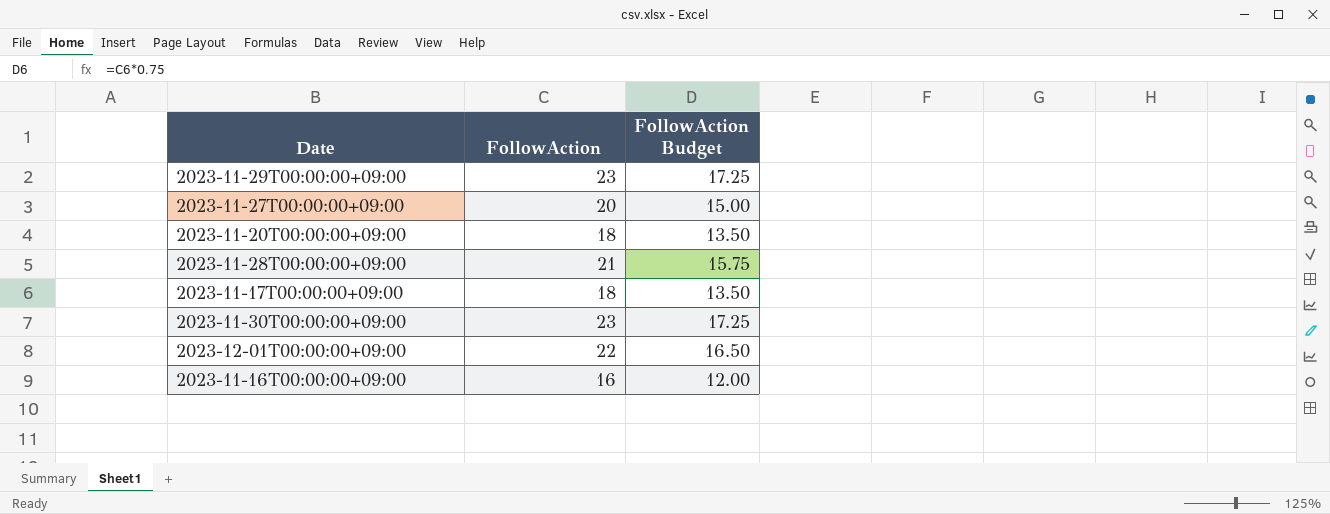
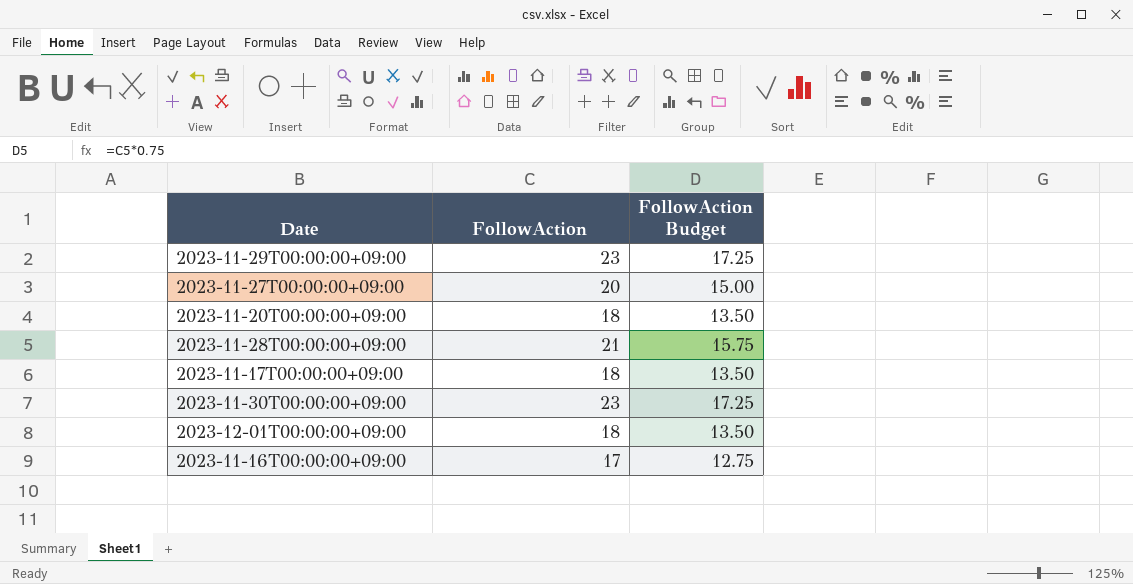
2023-12-01T00:00:00+09:00 | FollowAction: 22 -> 18
2023-12-01T00:00:00+09:00 | FollowAction Budget: 16.50 -> 13.50
2023-11-16T00:00:00+09:00 | FollowAction: 16 -> 17
2023-11-16T00:00:00+09:00 | FollowAction Budget: 12.00 -> 12.75

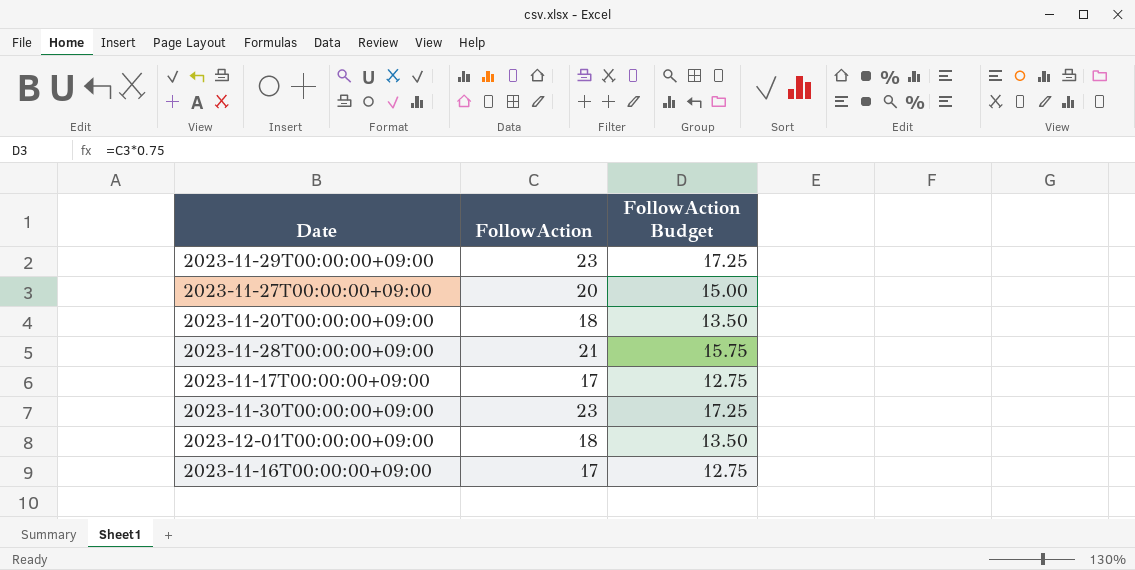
2023-11-17T00:00:00+09:00 | FollowAction: 18 -> 17
2023-11-17T00:00:00+09:00 | FollowAction Budget: 13.50 -> 12.75

